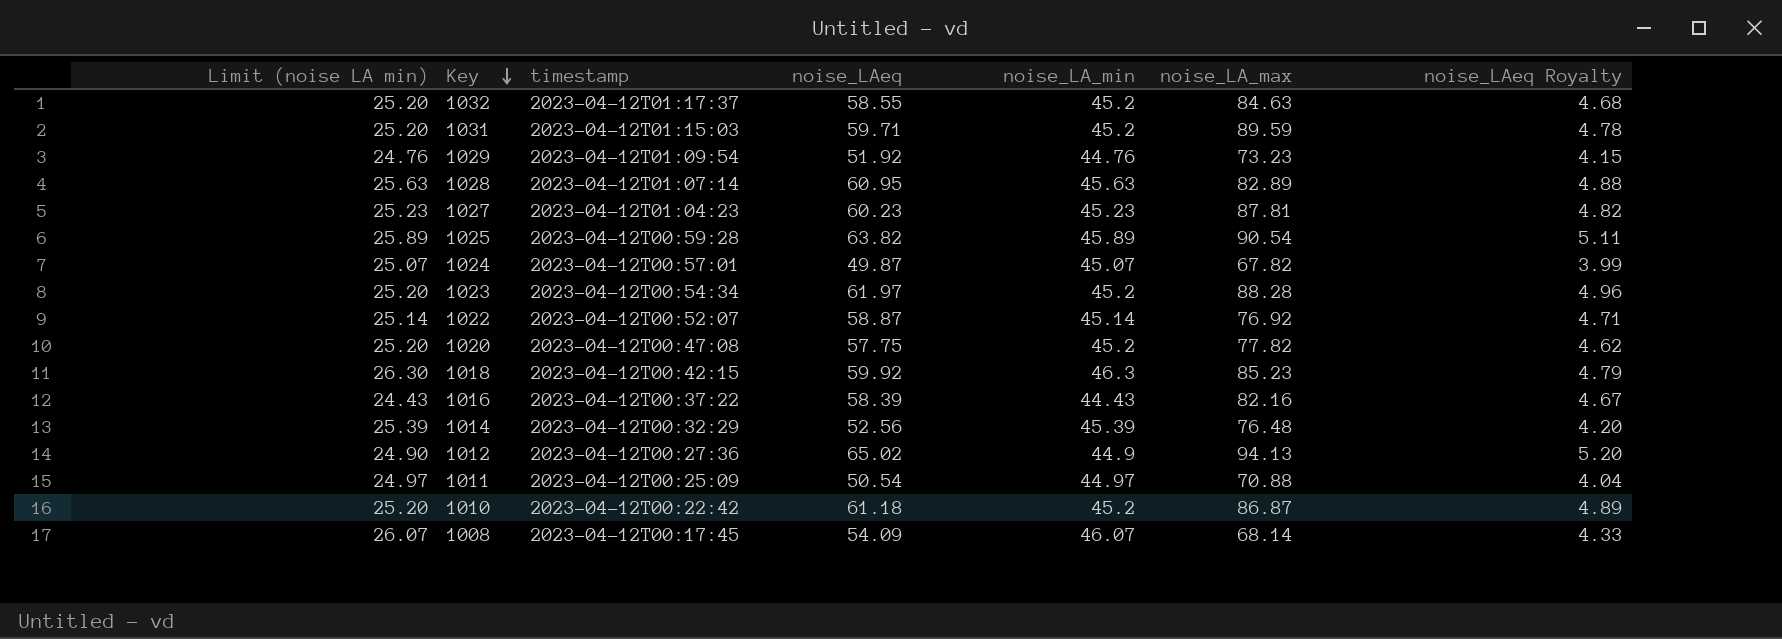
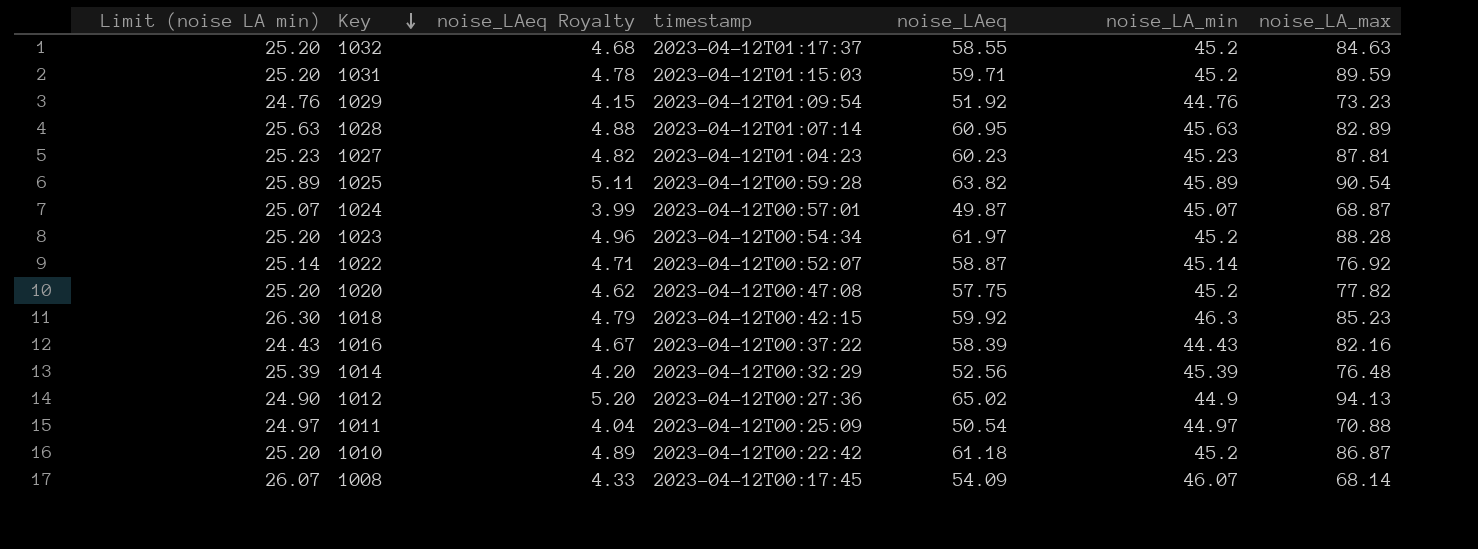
column noise_LAeq Royalty | position: 7 -> 3
1024 | noise_LA_max: 67.82 -> 68.87

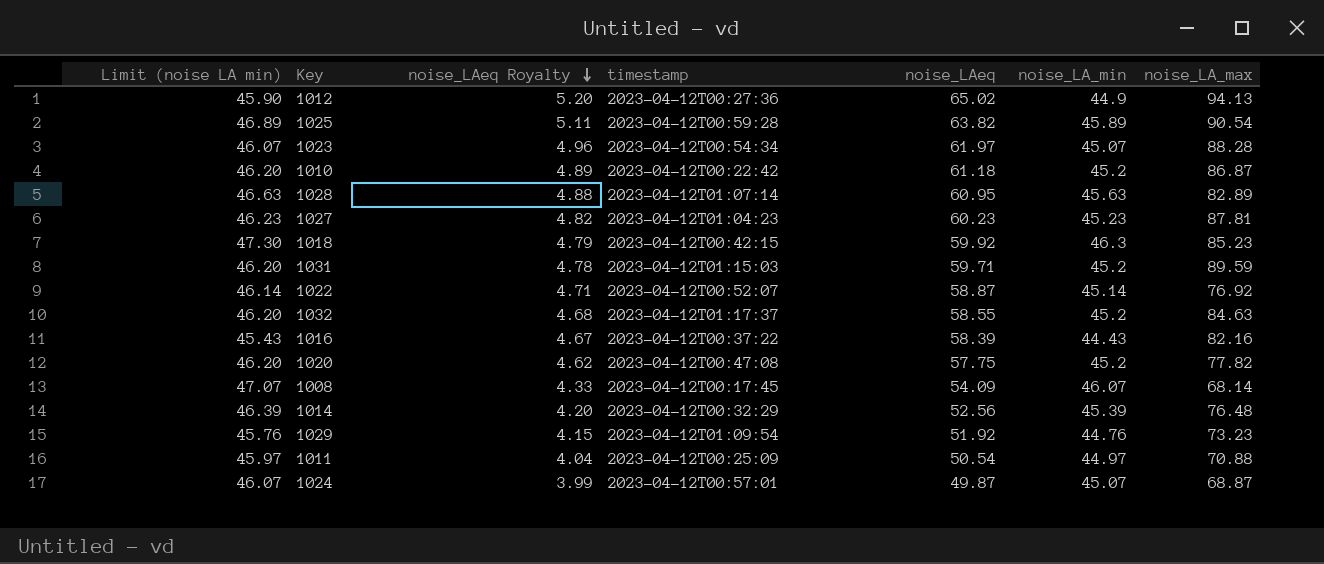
row order: Key descending -> noise_LAeq Royalty descending
column Limit (noise LA min) | formula: [noise_LA_min] - 20 -> [noise_LA_min] + 1
1023 | noise_LA_min: 45.2 -> 45.07

